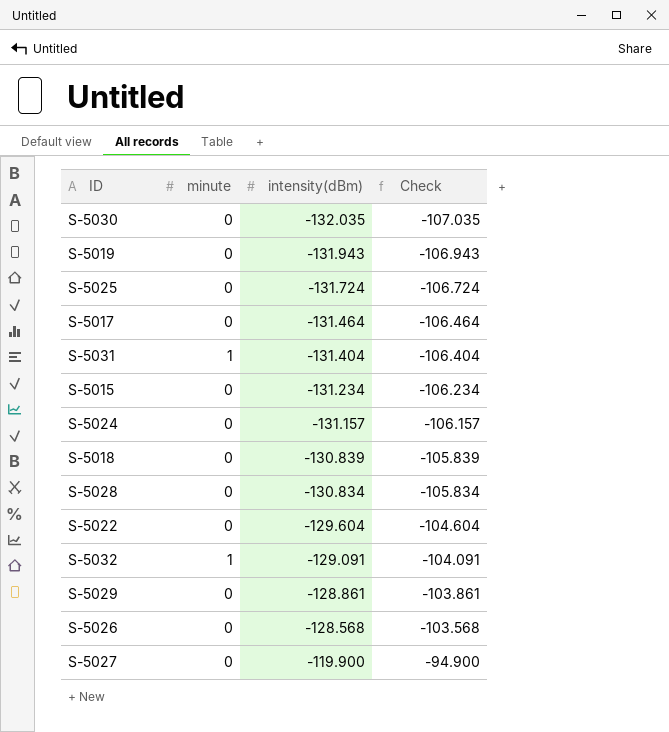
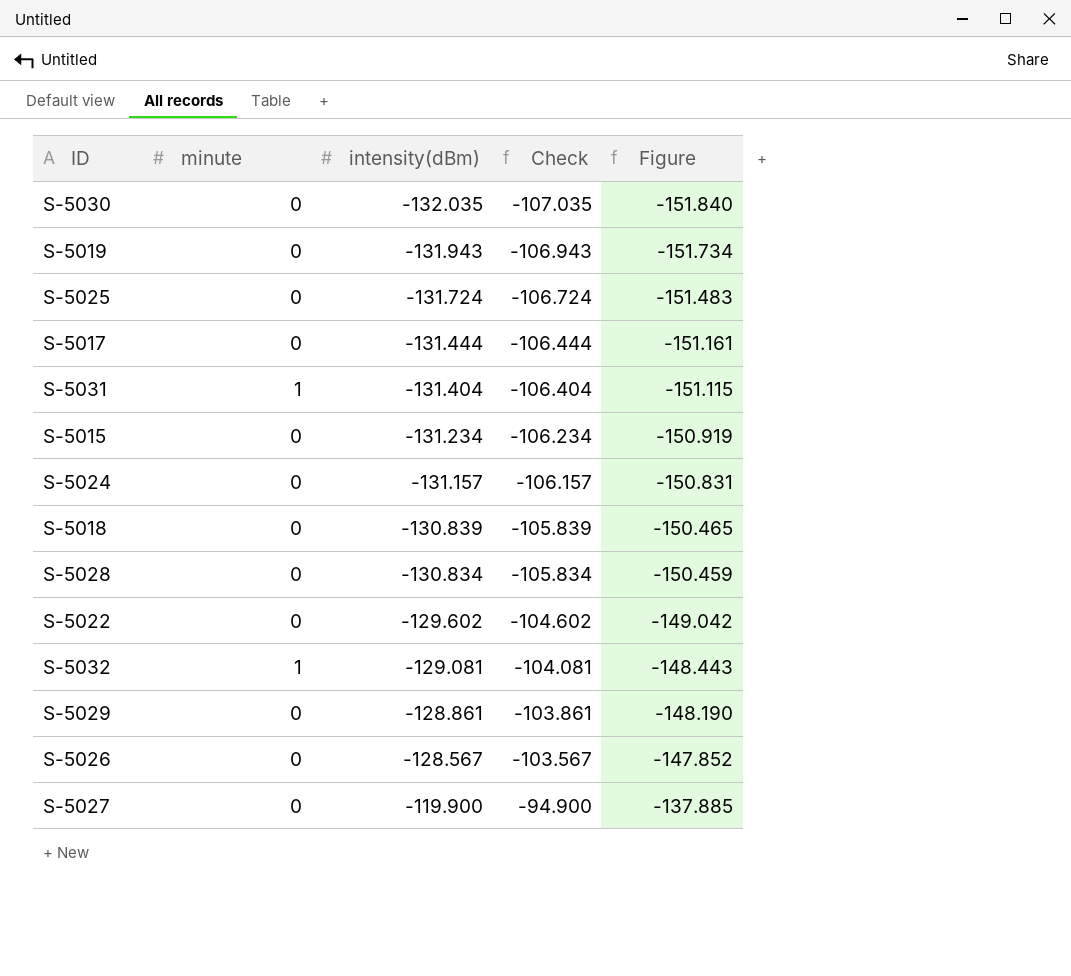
column Figure | formula: none -> [intensity(dBm)] * 1.15
S-5017 | intensity(dBm): -131.464 -> -131.444
S-5017 | Check: -106.464 -> -106.444
S-5022 | intensity(dBm): -129.604 -> -129.602
S-5022 | Check: -104.604 -> -104.602
S-5032 | intensity(dBm): -129.091 -> -129.081
S-5032 | Check: -104.091 -> -104.081
S-5026 | intensity(dBm): -128.568 -> -128.567
S-5026 | Check: -103.568 -> -103.567

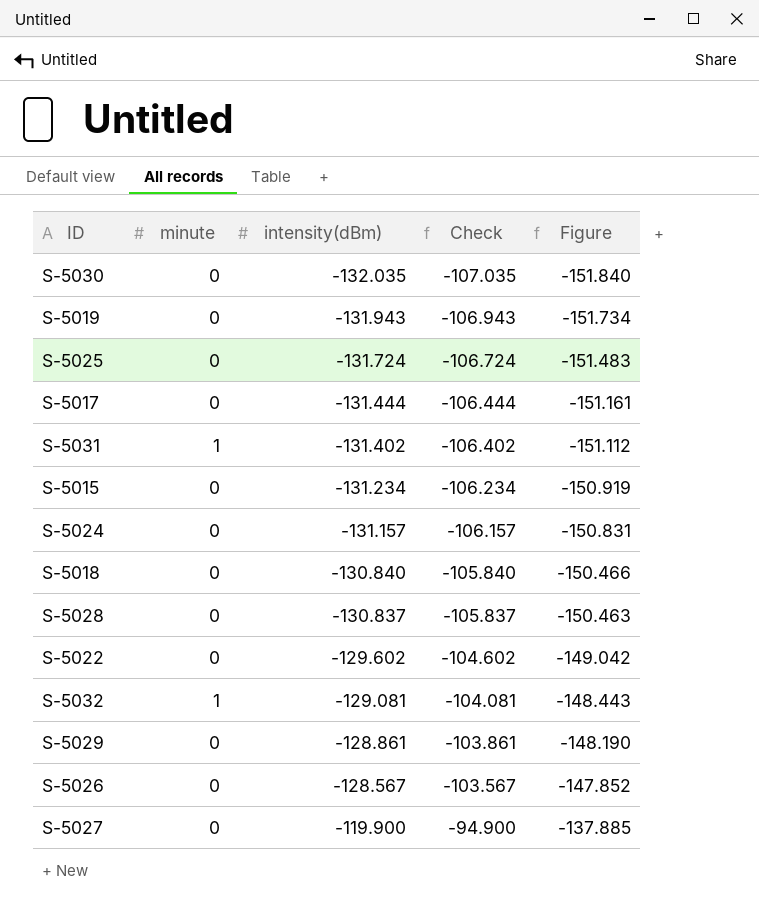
S-5031 | intensity(dBm): -131.404 -> -131.402
S-5031 | Check: -106.404 -> -106.402
S-5031 | Figure: -151.115 -> -151.112
S-5018 | intensity(dBm): -130.839 -> -130.840
S-5018 | Check: -105.839 -> -105.840
S-5018 | Figure: -150.465 -> -150.466
S-5028 | intensity(dBm): -130.834 -> -130.837
S-5028 | Check: -105.834 -> -105.837
S-5028 | Figure: -150.459 -> -150.463

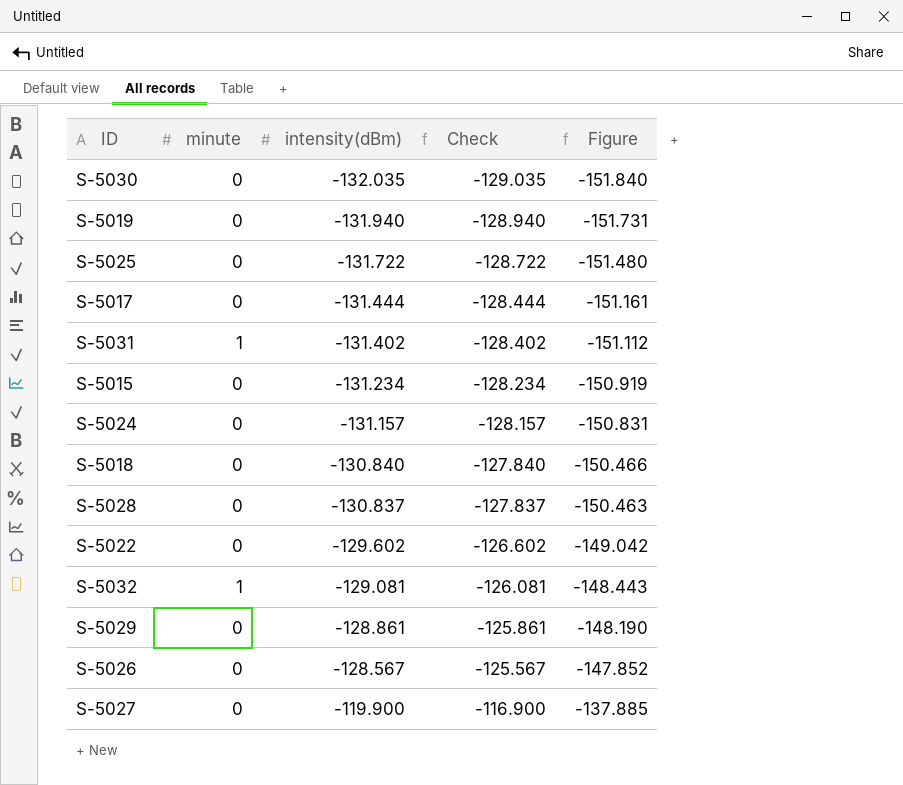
column Check | formula: [intensity(dBm)] + 25 -> [intensity(dBm)] + 3
S-5019 | intensity(dBm): -131.943 -> -131.940
S-5019 | Figure: -151.734 -> -151.731
S-5025 | intensity(dBm): -131.724 -> -131.722
S-5025 | Figure: -151.483 -> -151.480

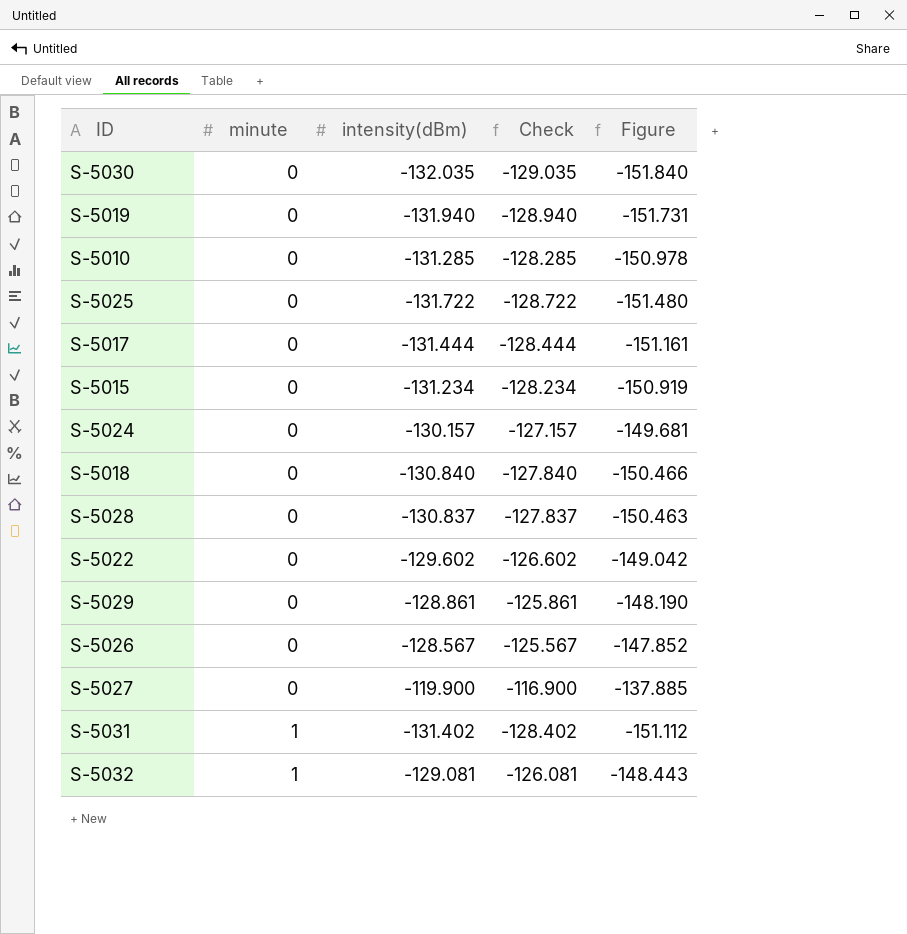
row order: intensity(dBm) ascending -> minute ascending
row S-5010: none -> 0 | -131.285 | -128.285 | -150.978
S-5024 | intensity(dBm): -131.157 -> -130.157
S-5024 | Check: -128.157 -> -127.157
S-5024 | Figure: -150.831 -> -149.681

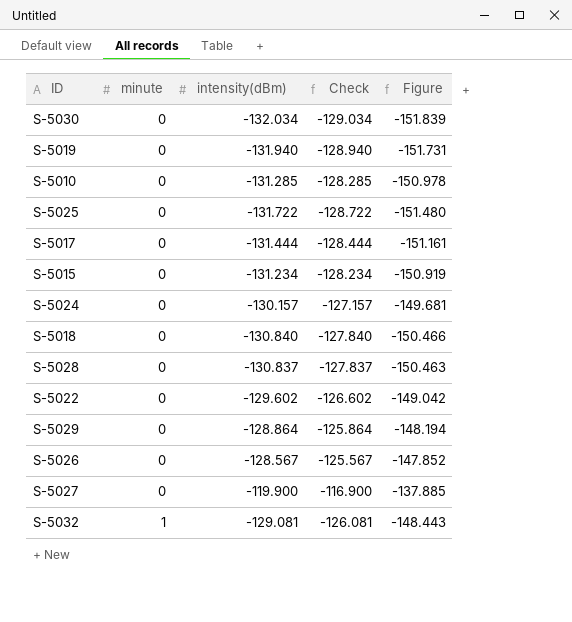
row S-5031: 1 | -131.402 | -128.402 | -151.112 -> none
S-5030 | intensity(dBm): -132.035 -> -132.034
S-5030 | Check: -129.035 -> -129.034
S-5030 | Figure: -151.840 -> -151.839
S-5029 | intensity(dBm): -128.861 -> -128.864
S-5029 | Check: -125.861 -> -125.864
S-5029 | Figure: -148.190 -> -148.194

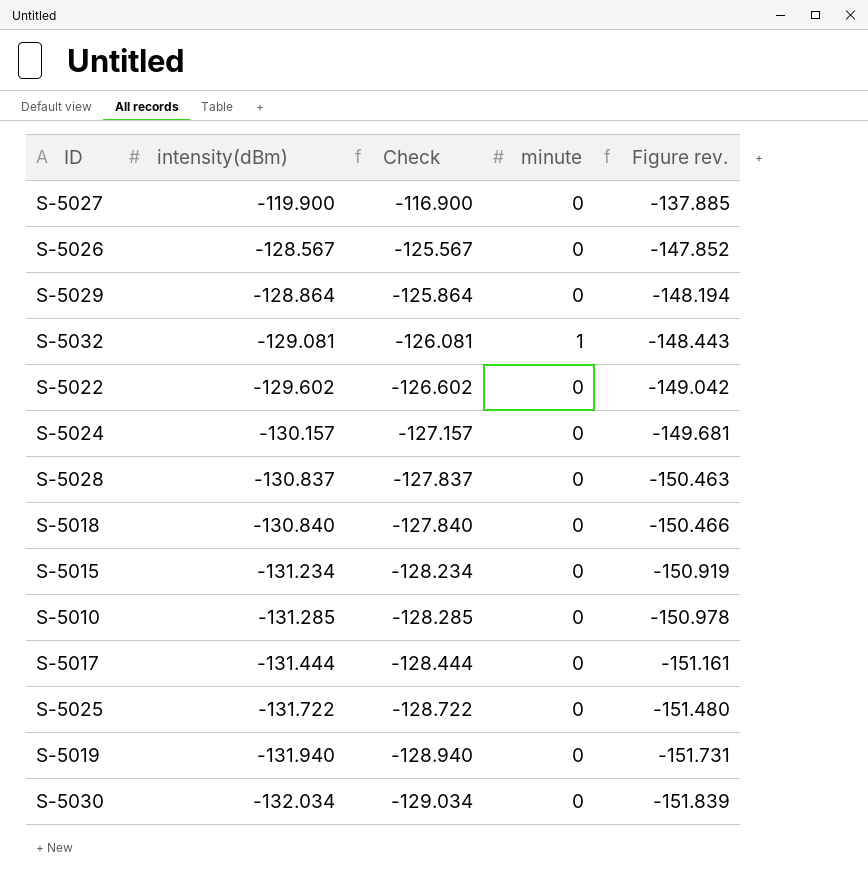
row order: minute ascending -> intensity(dBm) descending
column minute | position: 2 -> 4
column name: Figure -> Figure rev.

